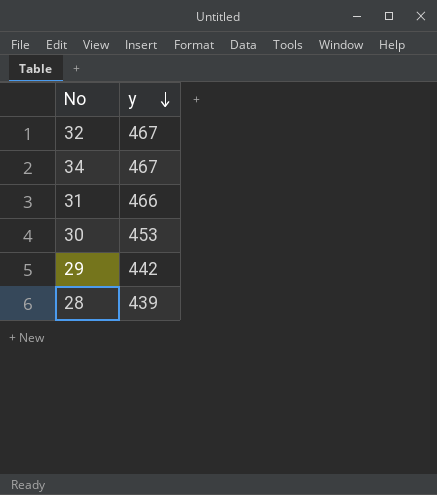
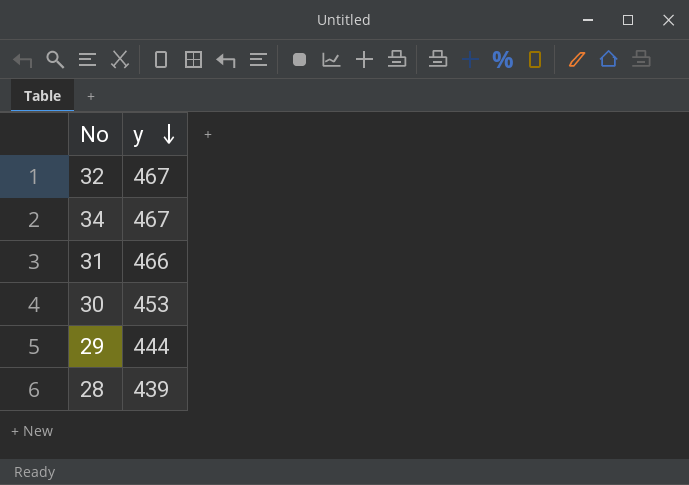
29 | y: 442 -> 444

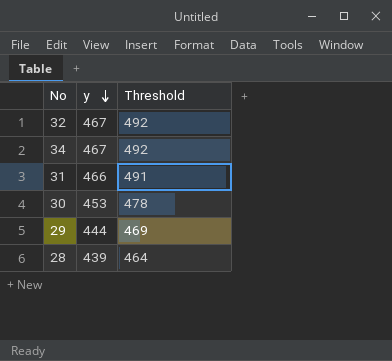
column Threshold | formula: none -> [y] + 25

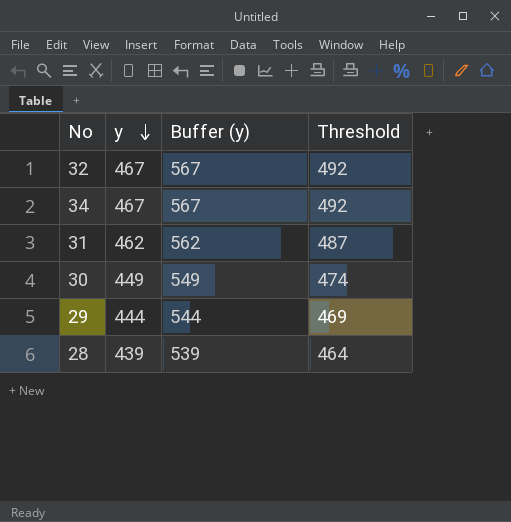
column Buffer (y) | formula: none -> [y] + 100
31 | y: 466 -> 462
31 | Threshold: 491 -> 487
30 | y: 453 -> 449
30 | Threshold: 478 -> 474

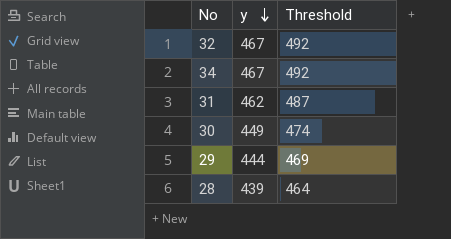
column Buffer (y) | formula: [y] + 100 -> none

